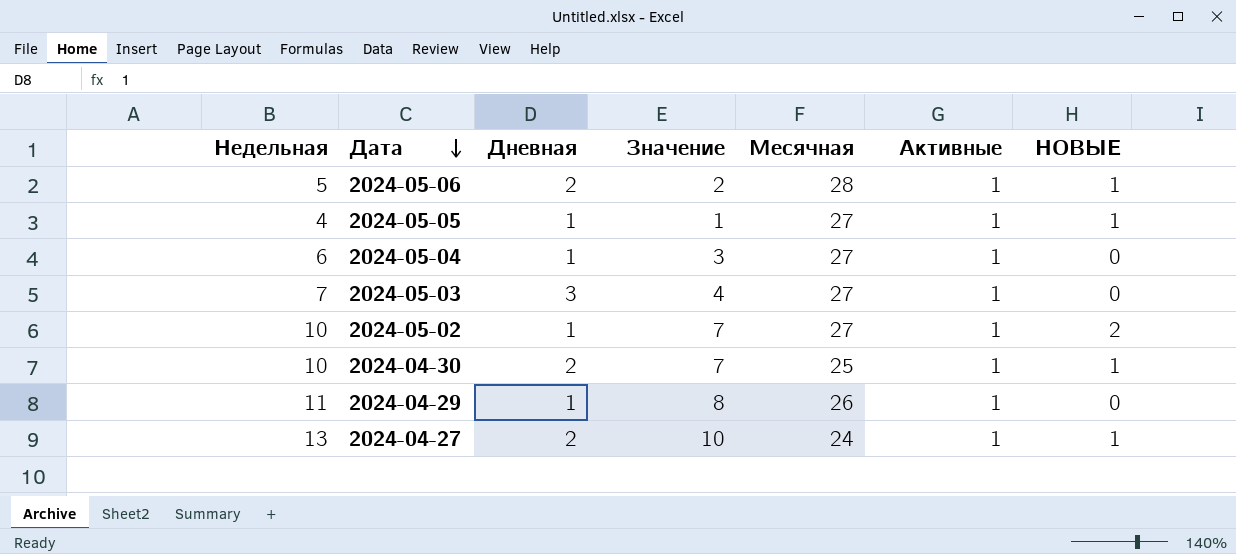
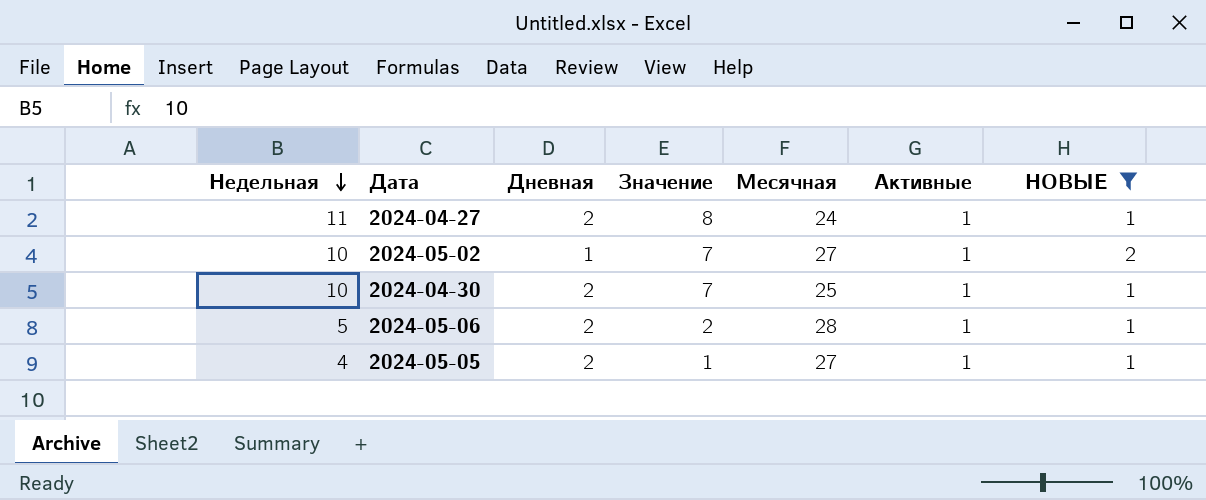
filter: none -> НОВЫЕ != 0
row order: Дата descending -> Недельная descending
2024-04-27 | Недельная: 13 -> 11
2024-04-27 | Значение: 10 -> 8
2024-05-05 | Дневная: 1 -> 2

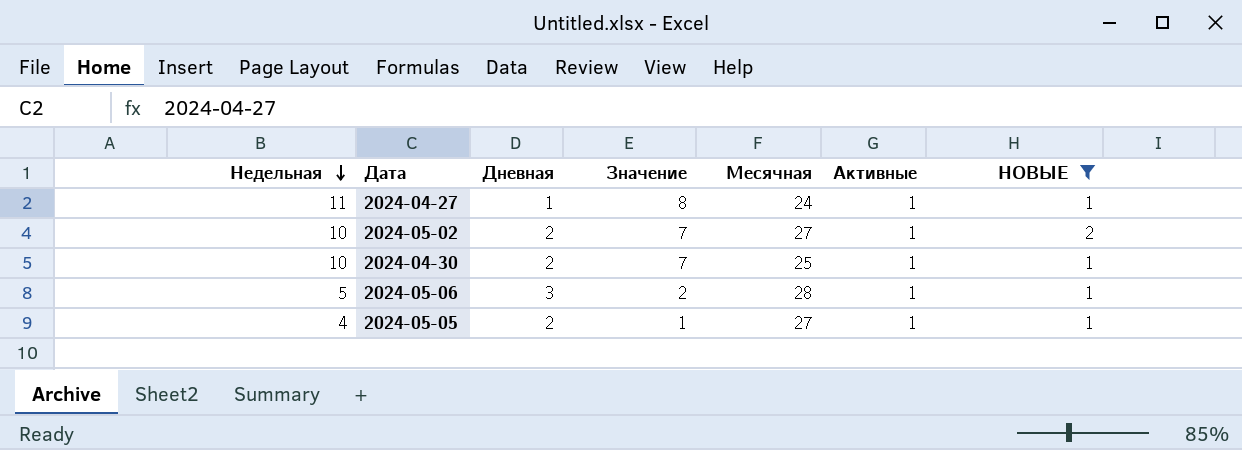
2024-04-27 | Дневная: 2 -> 1
2024-05-02 | Дневная: 1 -> 2
2024-05-06 | Дневная: 2 -> 3

